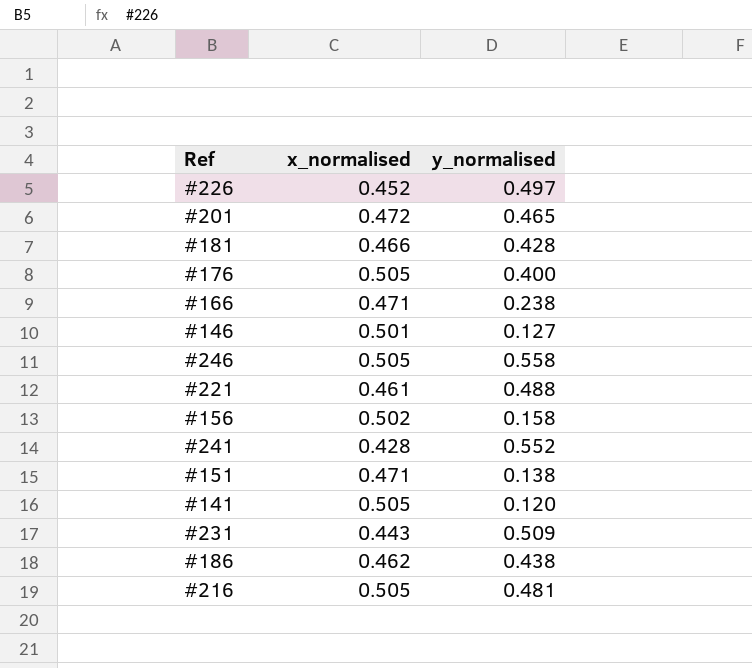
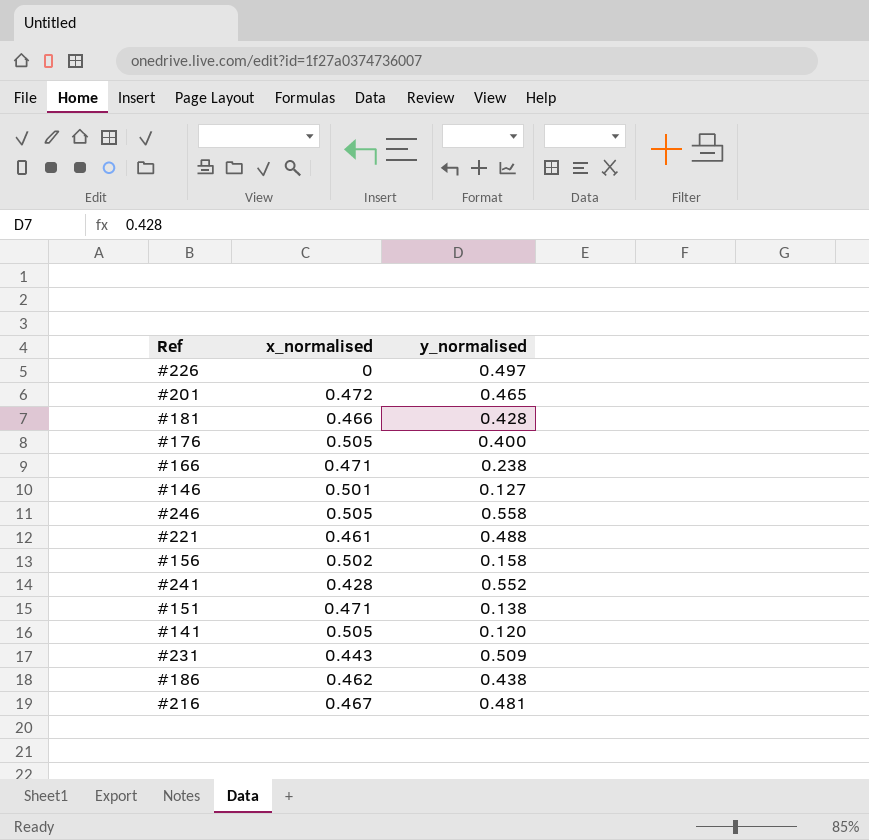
#226 | x_normalised: 0.452 -> 0
#216 | x_normalised: 0.505 -> 0.467

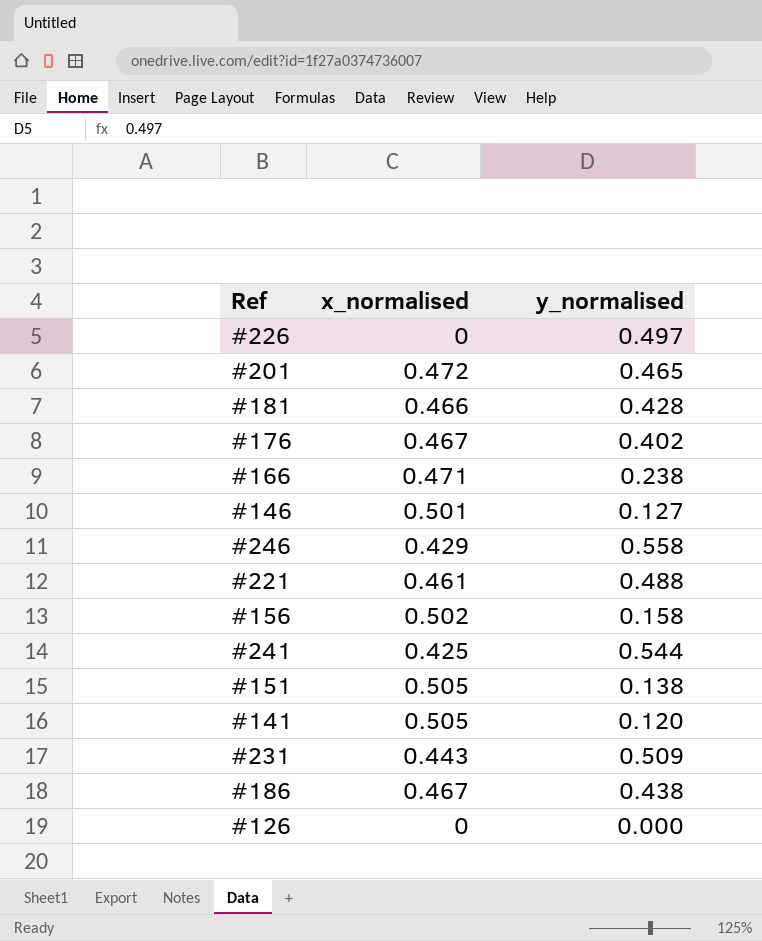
row #216: 0.467 | 0.481 -> none
#176 | x_normalised: 0.505 -> 0.467
#176 | y_normalised: 0.400 -> 0.402
#246 | x_normalised: 0.505 -> 0.429
#241 | x_normalised: 0.428 -> 0.425
#241 | y_normalised: 0.552 -> 0.544
#151 | x_normalised: 0.471 -> 0.505
#186 | x_normalised: 0.462 -> 0.467
row #126: none -> 0 | 0.000

